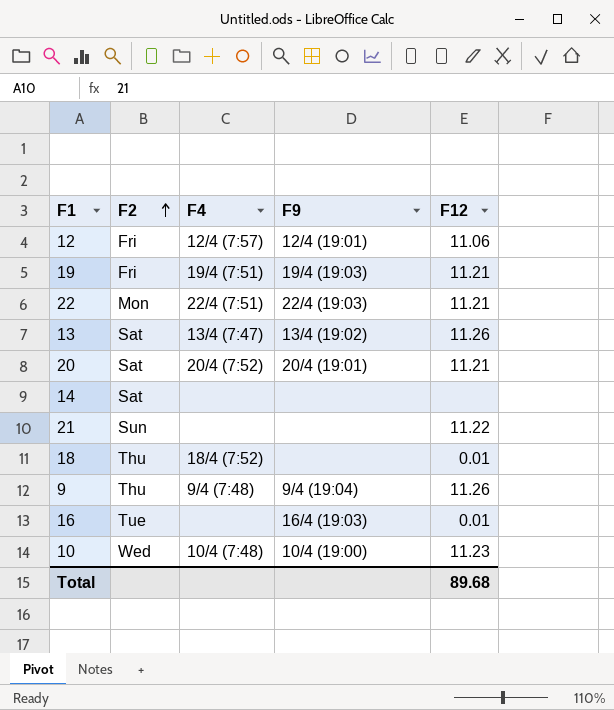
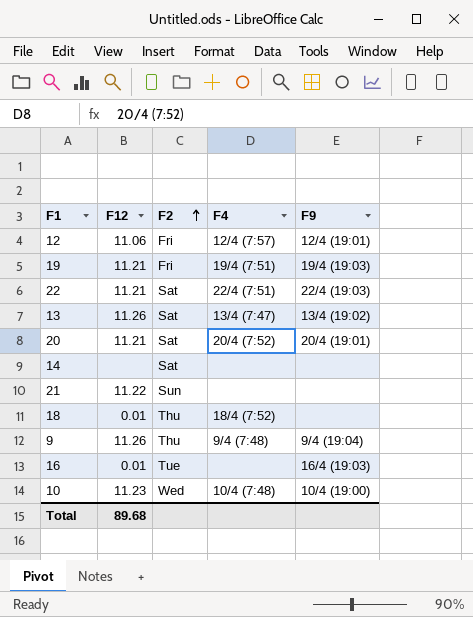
column F12 | position: 5 -> 2
22 | F2: Mon -> Sat

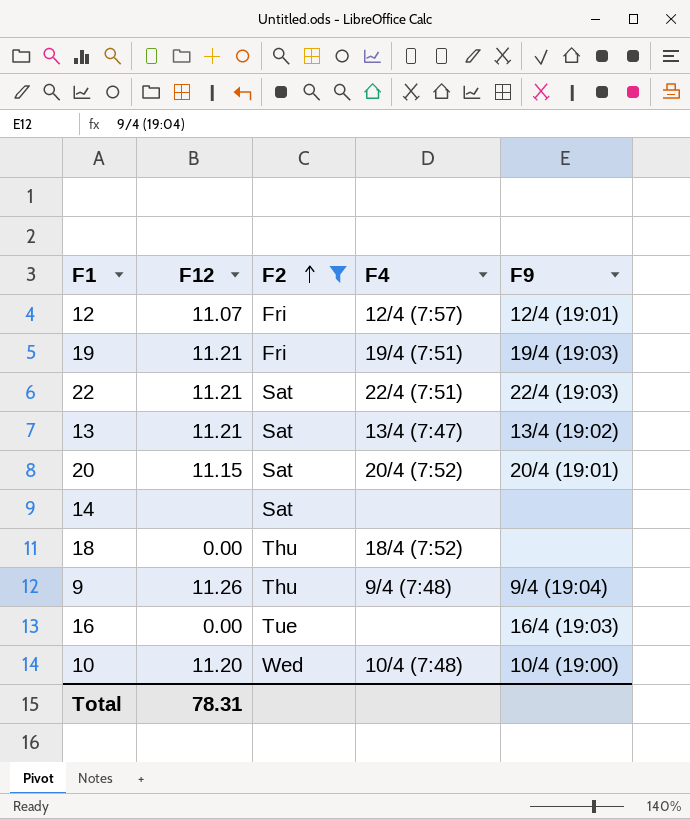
filter: none -> F2 != Sun
12 | F12: 11.06 -> 11.07
13 | F12: 11.26 -> 11.21
20 | F12: 11.21 -> 11.15
18 | F12: 0.01 -> 0.00
16 | F12: 0.01 -> 0.00
10 | F12: 11.23 -> 11.20
Total | F12: 89.68 -> 78.31

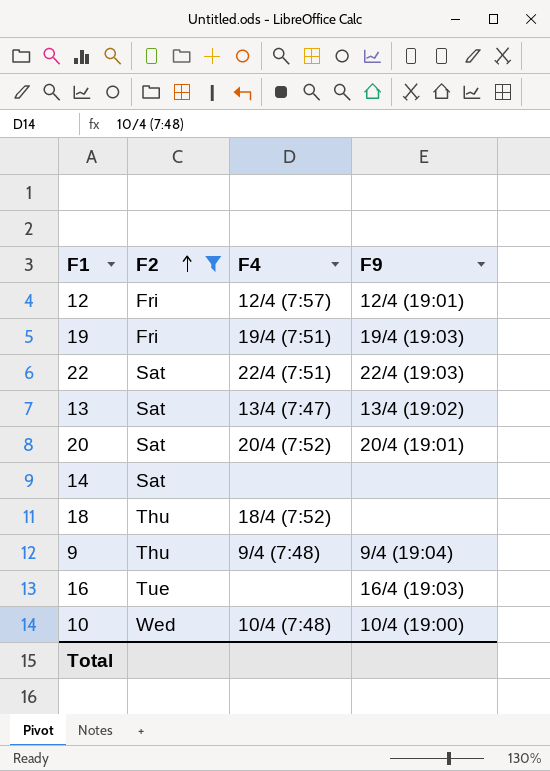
column F12 | position: 2 -> none

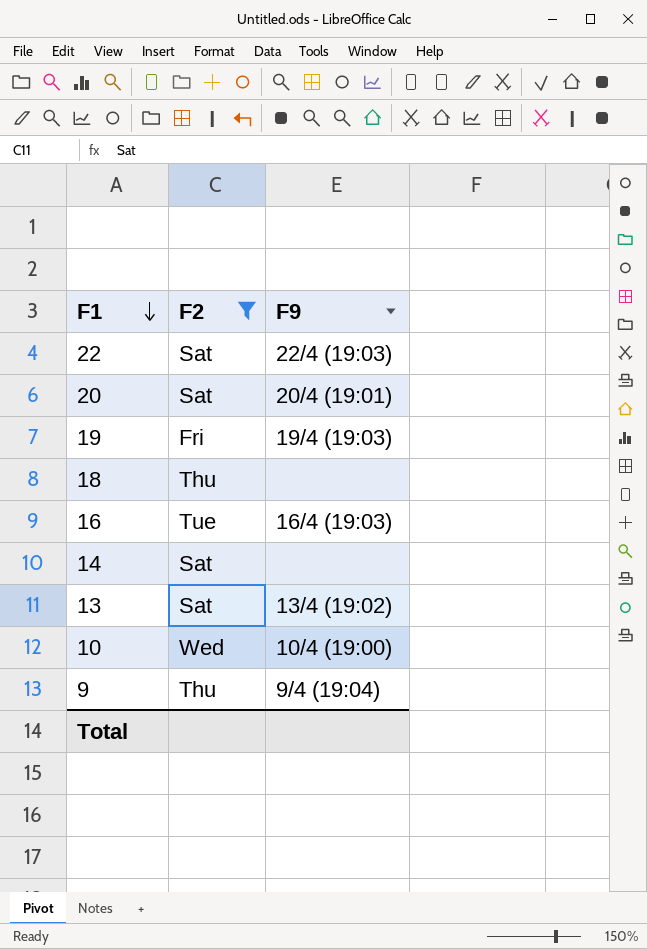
row order: F2 ascending -> F1 descending
column F4 | position: 3 -> none
row 12: Fri | 12/4 (7:57) | 12/4 (19:01) -> none

